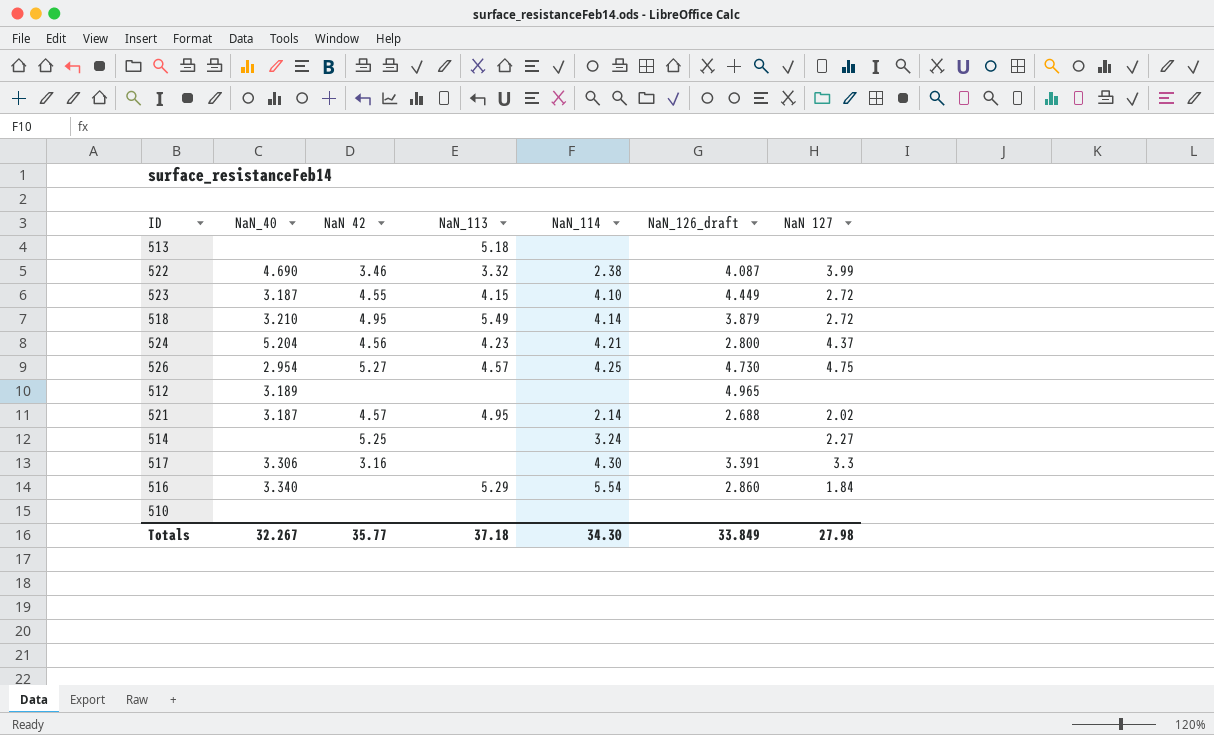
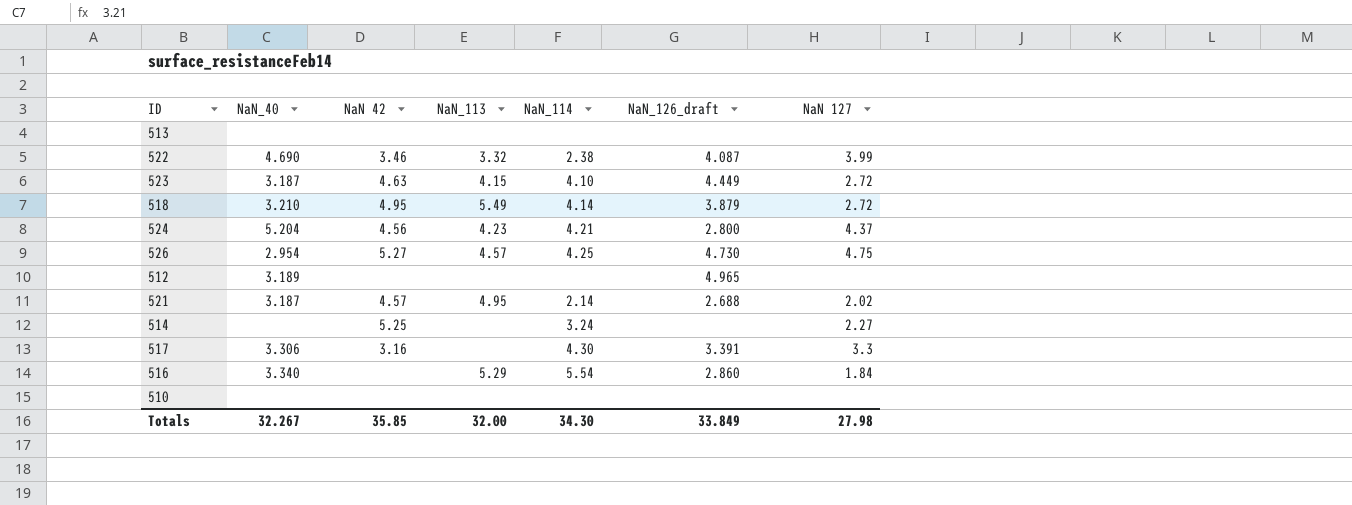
513 | NaN_113: 5.18 -> none
523 | NaN 42: 4.55 -> 4.63
Totals | NaN 42: 35.77 -> 35.85
Totals | NaN_113: 37.18 -> 32.00

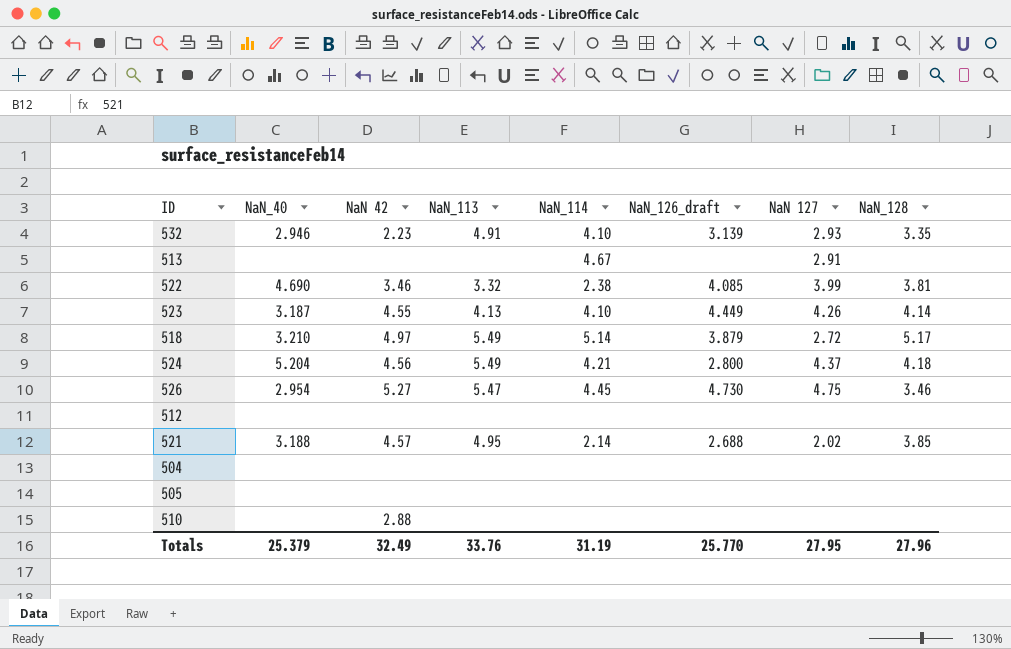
column NaN_128 | position: none -> 8
row 514: none | 5.25 | none | 3.24 | none | 2.27 -> none
row 517: 3.306 | 3.16 | none | 4.30 | 3.391 | 3.3 -> none
row 516: 3.340 | none | 5.29 | 5.54 | 2.860 | 1.84 -> none
row 532: none -> 2.946 | 2.23 | 4.91 | 4.10 | 3.139 | 2.93 | 3.35
513 | NaN_114: none -> 4.67
513 | NaN 127: none -> 2.91
522 | NaN_126_draft: 4.087 -> 4.085
523 | NaN 42: 4.63 -> 4.55
523 | NaN_113: 4.15 -> 4.13
523 | NaN 127: 2.72 -> 4.26
518 | NaN 42: 4.95 -> 4.97
518 | NaN_114: 4.14 -> 5.14
524 | NaN_113: 4.23 -> 5.49
526 | NaN_113: 4.57 -> 5.47
526 | NaN_114: 4.25 -> 4.45
512 | NaN_40: 3.189 -> none
512 | NaN_126_draft: 4.965 -> none
521 | NaN_40: 3.187 -> 3.188
row 504: none -> none | none | none | none | none | none | none
row 505: none -> none | none | none | none | none | none | none
510 | NaN 42: none -> 2.88
Totals | NaN_40: 32.267 -> 25.379
Totals | NaN 42: 35.85 -> 32.49
Totals | NaN_113: 32.00 -> 33.76
Totals | NaN_114: 34.30 -> 31.19
Totals | NaN_126_draft: 33.849 -> 25.770
Totals | NaN 127: 27.98 -> 27.95

